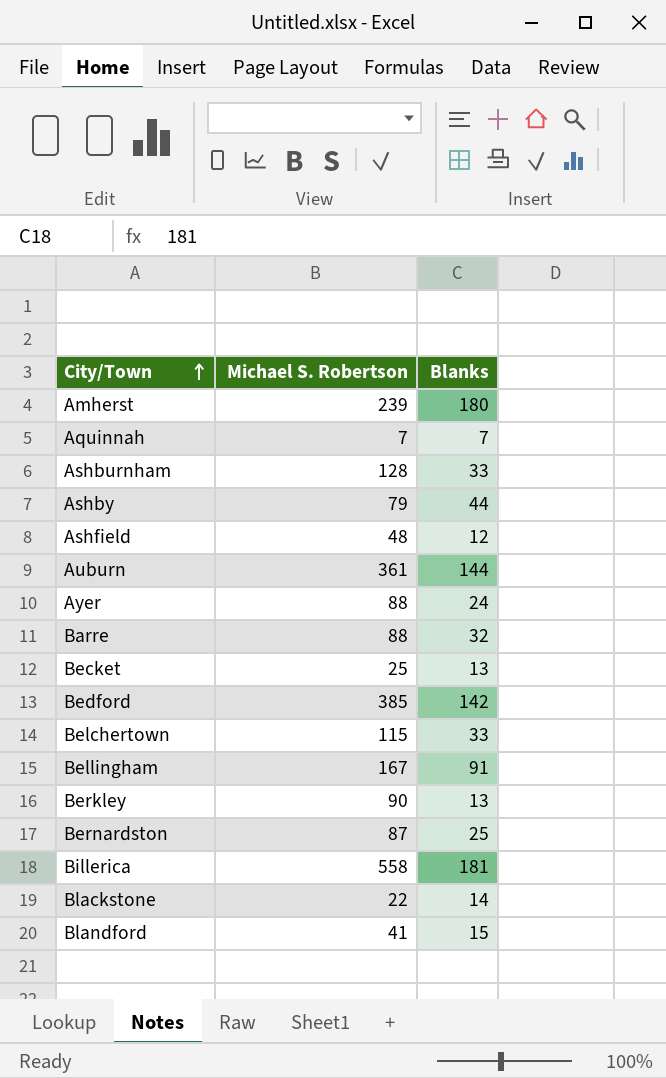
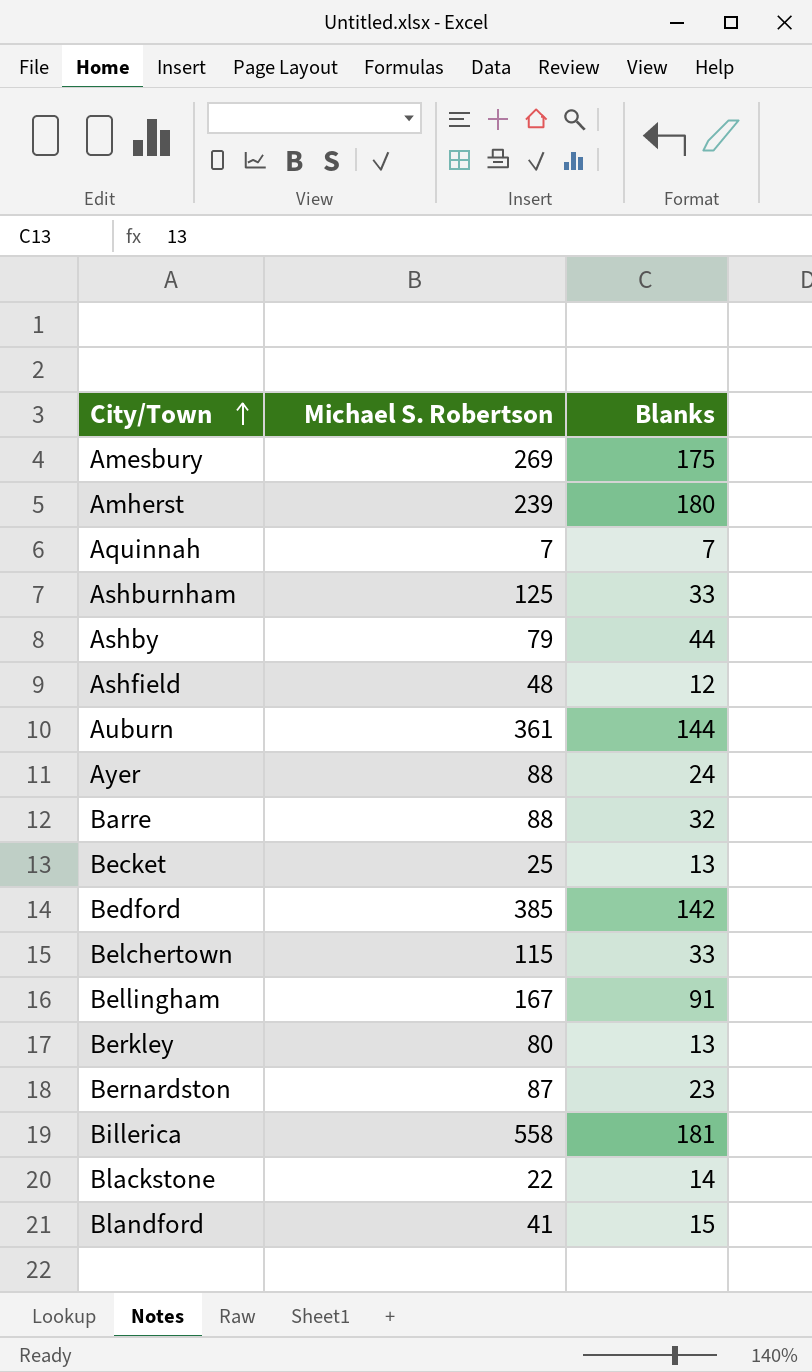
row Amesbury: none -> 269 | 175
Ashburnham | Michael S. Robertson: 128 -> 125
Berkley | Michael S. Robertson: 90 -> 80
Bernardston | Blanks: 25 -> 23

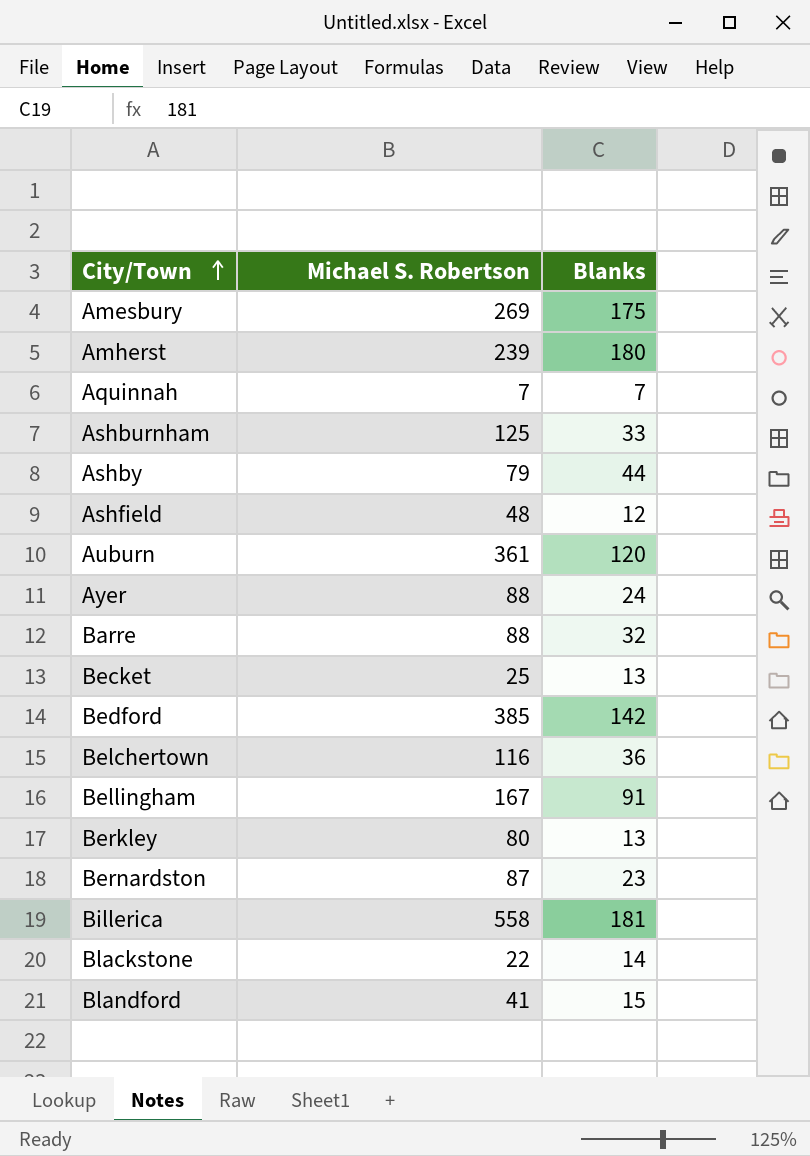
Auburn | Blanks: 144 -> 120
Belchertown | Michael S. Robertson: 115 -> 116
Belchertown | Blanks: 33 -> 36

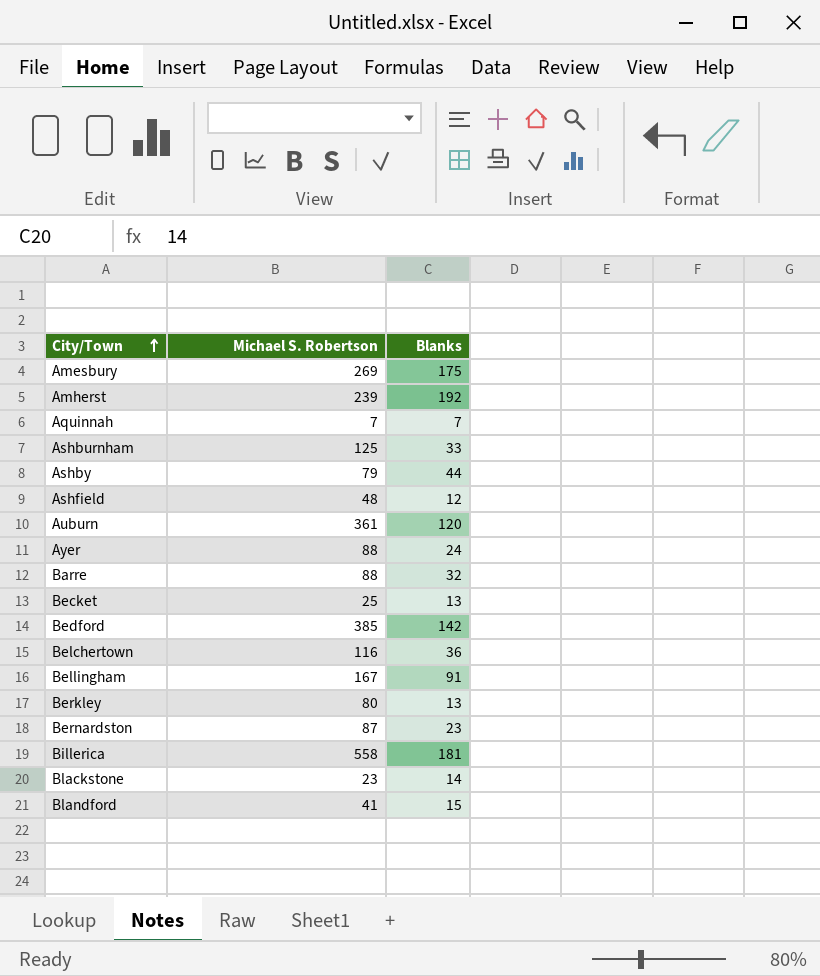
Amherst | Blanks: 180 -> 192
Blackstone | Michael S. Robertson: 22 -> 23

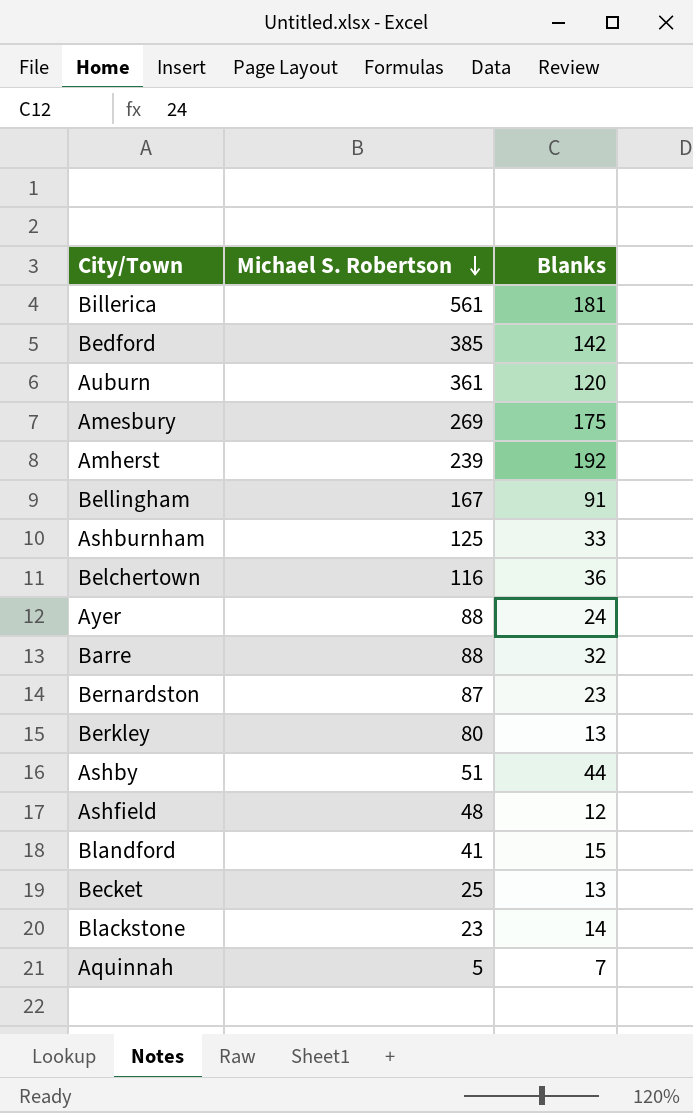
row order: City/Town ascending -> Michael S. Robertson descending
Billerica | Michael S. Robertson: 558 -> 561
Ashby | Michael S. Robertson: 79 -> 51
Aquinnah | Michael S. Robertson: 7 -> 5

